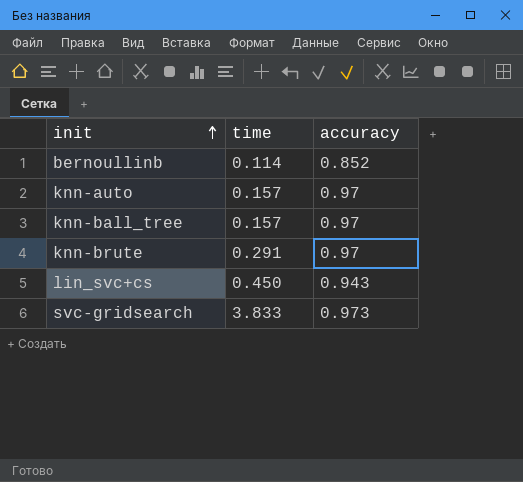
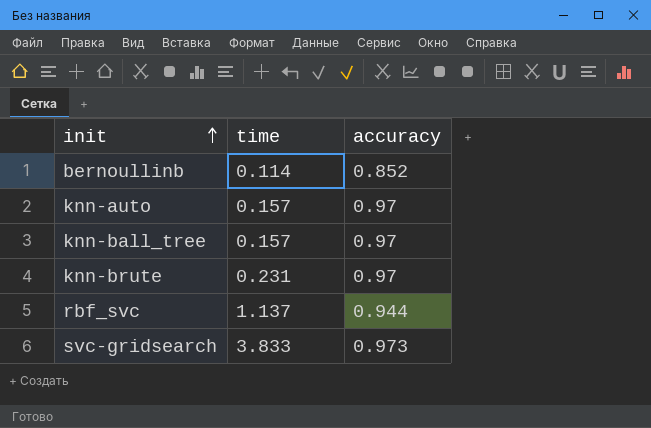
row lin_svc+cs: 0.450 | 0.943 -> none
knn-brute | time: 0.291 -> 0.231
row rbf_svc: none -> 1.137 | 0.944

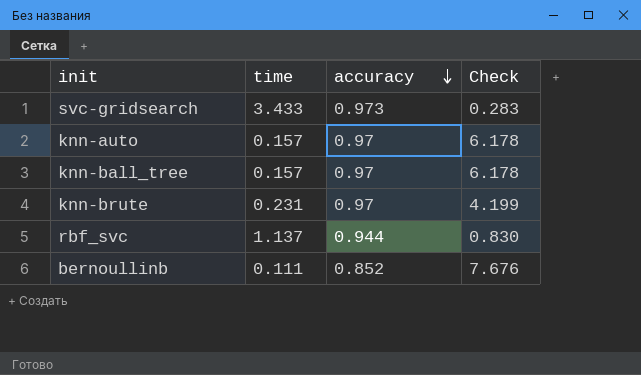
row order: init ascending -> accuracy descending
column Check | formula: none -> [accuracy] / [time]
svc-gridsearch | time: 3.833 -> 3.433
bernoullinb | time: 0.114 -> 0.111

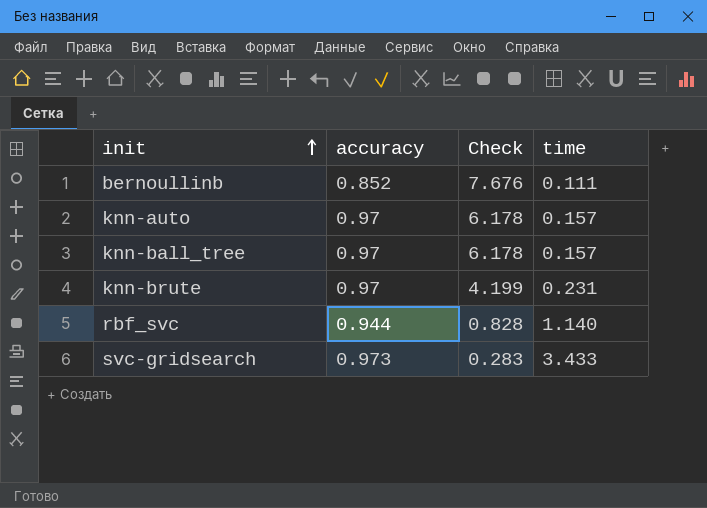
row order: accuracy descending -> init ascending
column time | position: 2 -> 4
rbf_svc | Check: 0.830 -> 0.828
rbf_svc | time: 1.137 -> 1.140

